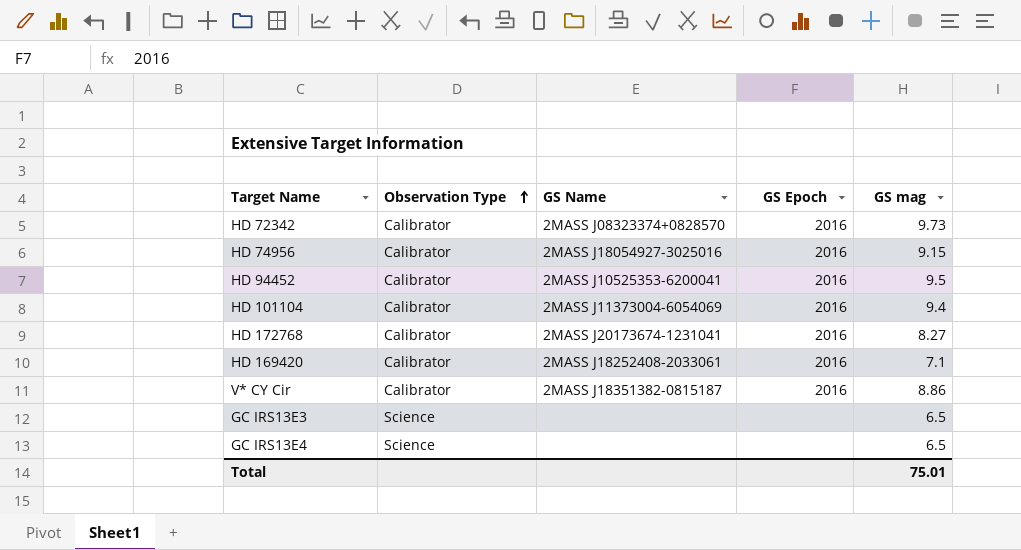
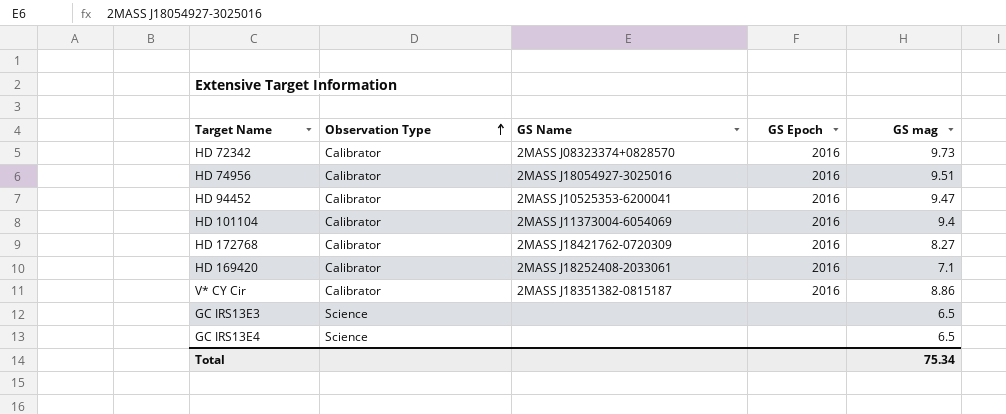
HD 74956 | GS mag: 9.15 -> 9.51
HD 94452 | GS mag: 9.5 -> 9.47
HD 172768 | GS Name: 2MASS J20173674-1231041 -> 2MASS J18421762-0720309
Total | GS mag: 75.01 -> 75.34

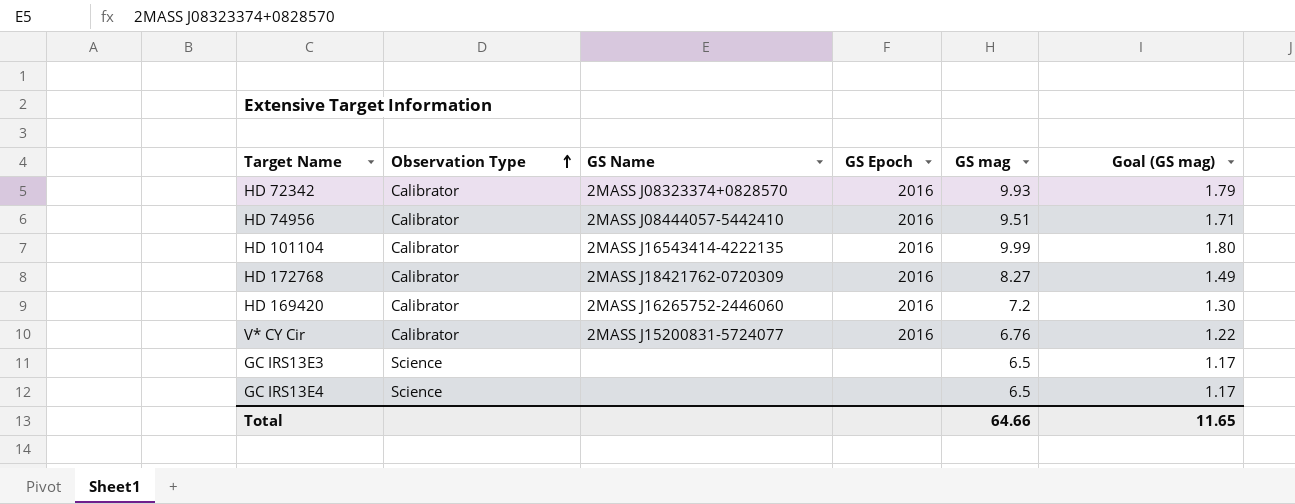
column Goal (GS mag) | formula: none -> [GS mag] * 0.18
row HD 94452: Calibrator | 2MASS J10525353-6200041 | 2016 | 9.47 -> none
HD 72342 | GS mag: 9.73 -> 9.93
HD 74956 | GS Name: 2MASS J18054927-3025016 -> 2MASS J08444057-5442410
HD 101104 | GS Name: 2MASS J11373004-6054069 -> 2MASS J16543414-4222135
HD 101104 | GS mag: 9.4 -> 9.99
HD 169420 | GS Name: 2MASS J18252408-2033061 -> 2MASS J16265752-2446060
HD 169420 | GS mag: 7.1 -> 7.2
V* CY Cir | GS Name: 2MASS J18351382-0815187 -> 2MASS J15200831-5724077
V* CY Cir | GS mag: 8.86 -> 6.76
Total | GS mag: 75.34 -> 64.66

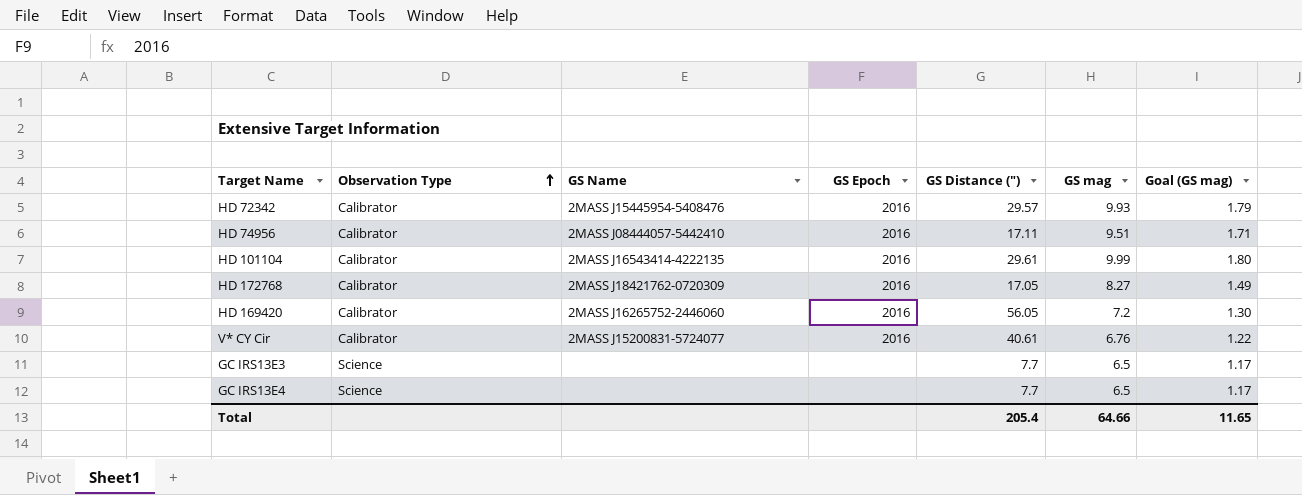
column GS Distance (") | position: none -> 5
HD 72342 | GS Name: 2MASS J08323374+0828570 -> 2MASS J15445954-5408476

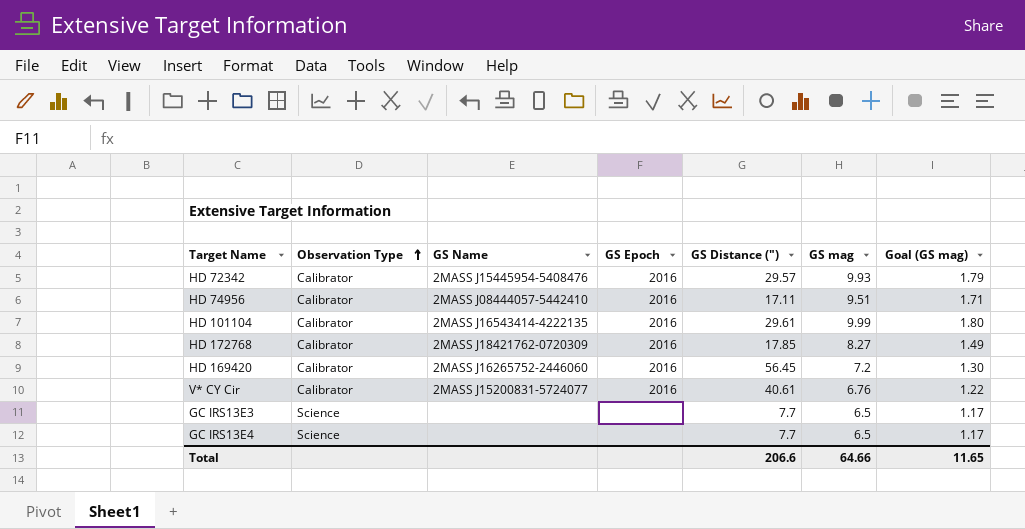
HD 172768 | GS Distance ("): 17.05 -> 17.85
HD 169420 | GS Distance ("): 56.05 -> 56.45
Total | GS Distance ("): 205.4 -> 206.6

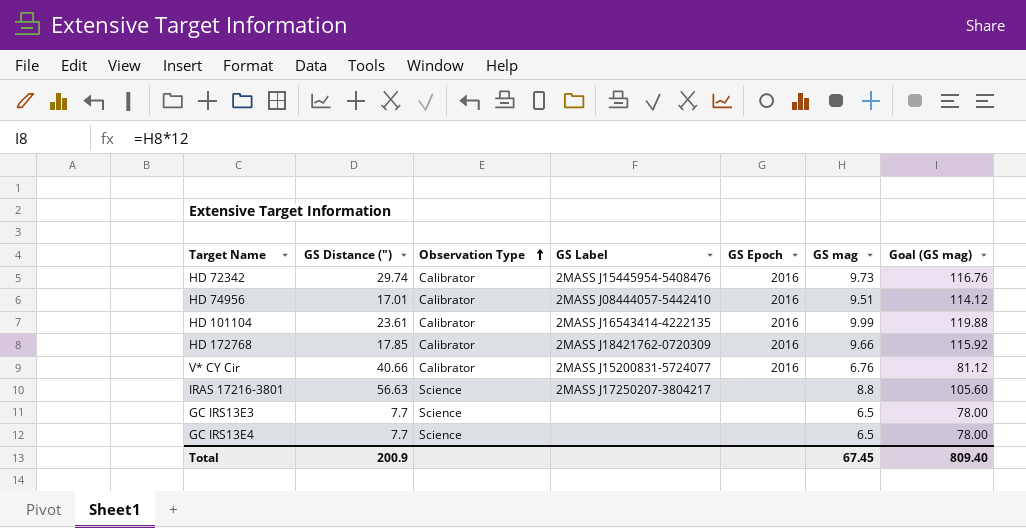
column GS Distance (") | position: 5 -> 2
column name: GS Name -> GS Label
column Goal (GS mag) | formula: [GS mag] * 0.18 -> [GS mag] * 12
row HD 169420: Calibrator | 2MASS J16265752-2446060 | 2016 | 56.45 | 7.2 | 1.30 -> none
HD 72342 | GS Distance ("): 29.57 -> 29.74
HD 72342 | GS mag: 9.93 -> 9.73
HD 74956 | GS Distance ("): 17.11 -> 17.01
HD 101104 | GS Distance ("): 29.61 -> 23.61
HD 172768 | GS mag: 8.27 -> 9.66
V* CY Cir | GS Distance ("): 40.61 -> 40.66
row IRAS 17216-3801: none -> 56.63 | Science | 2MASS J17250207-3804217 | none | 8.8 | 105.60
Total | GS Distance ("): 206.6 -> 200.9
Total | GS mag: 64.66 -> 67.45
Total | Goal (GS mag): 11.65 -> 809.40

